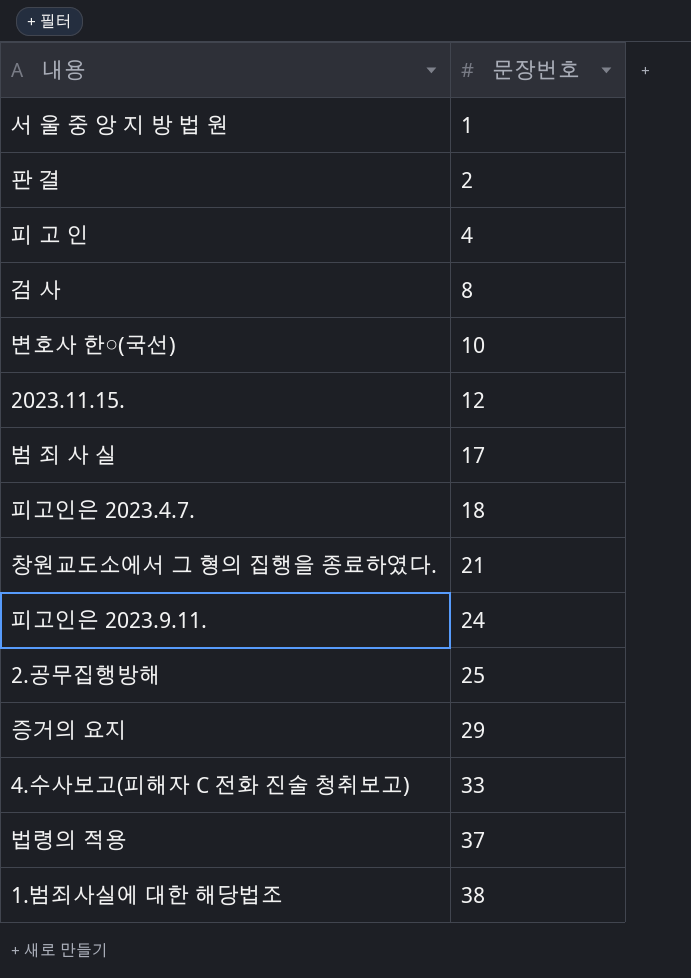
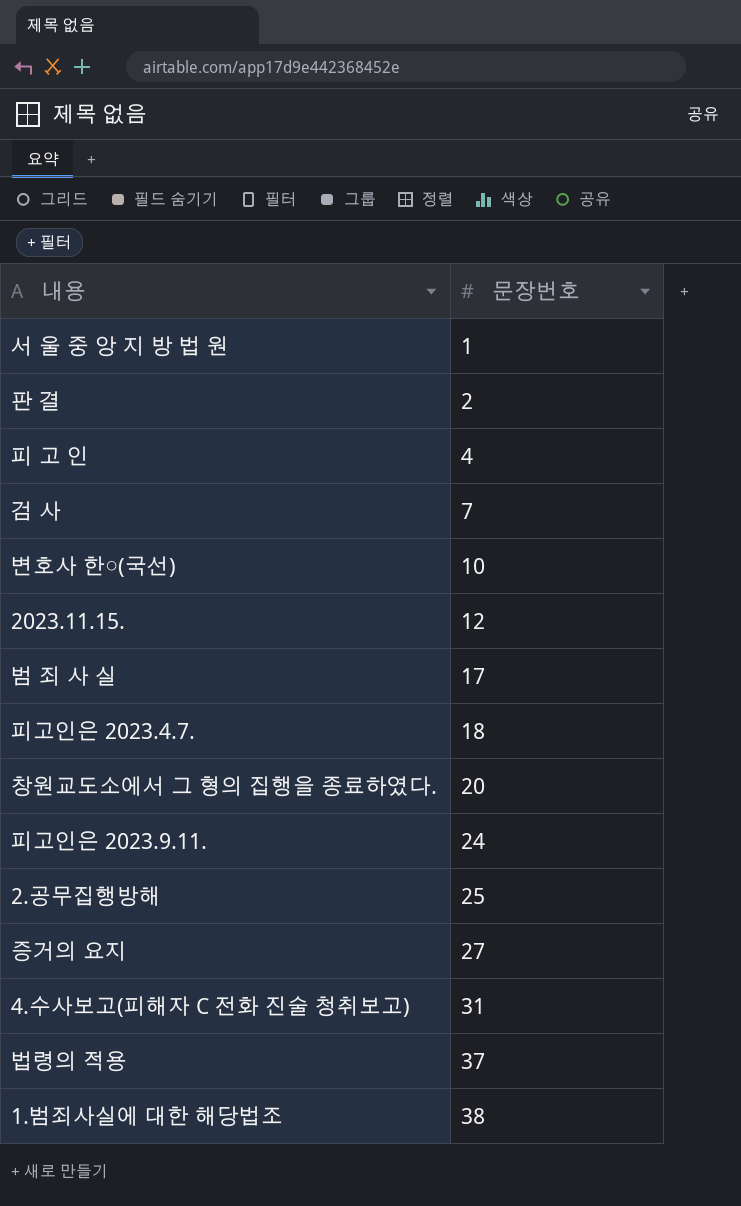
검 사 | 문장번호: 8 -> 7
창원교도소에서 그 형의 집행을 종료하였다. | 문장번호: 21 -> 20
증거의 요지 | 문장번호: 29 -> 27
4.수사보고(피해자 C 전화 진술 청취보고) | 문장번호: 33 -> 31

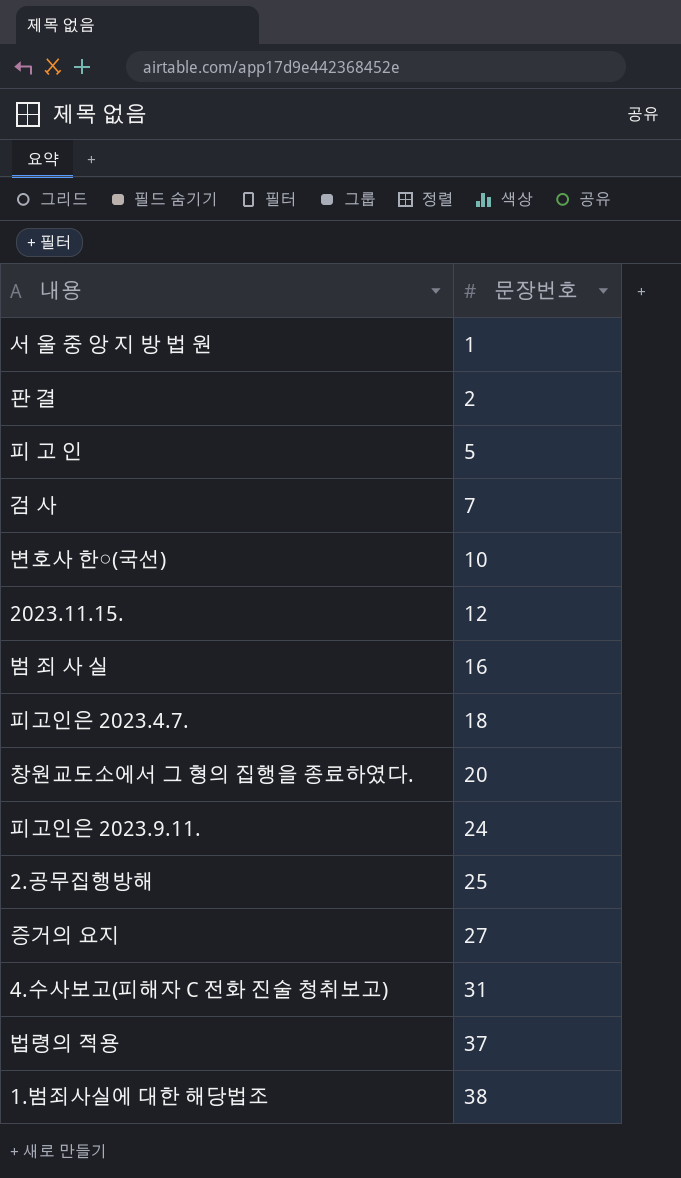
피 고 인 | 문장번호: 4 -> 5
범 죄 사 실 | 문장번호: 17 -> 16

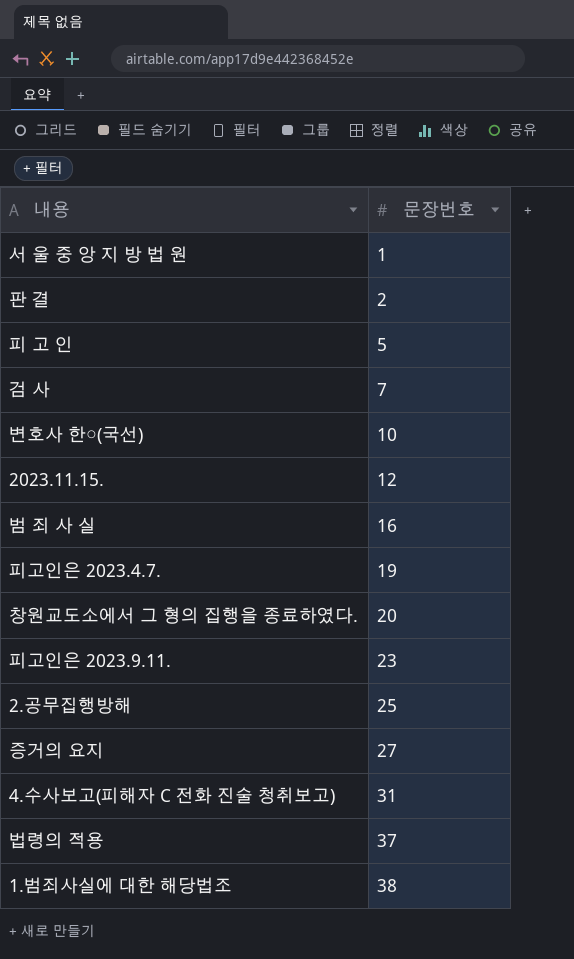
피고인은 2023.4.7. | 문장번호: 18 -> 19
피고인은 2023.9.11. | 문장번호: 24 -> 23

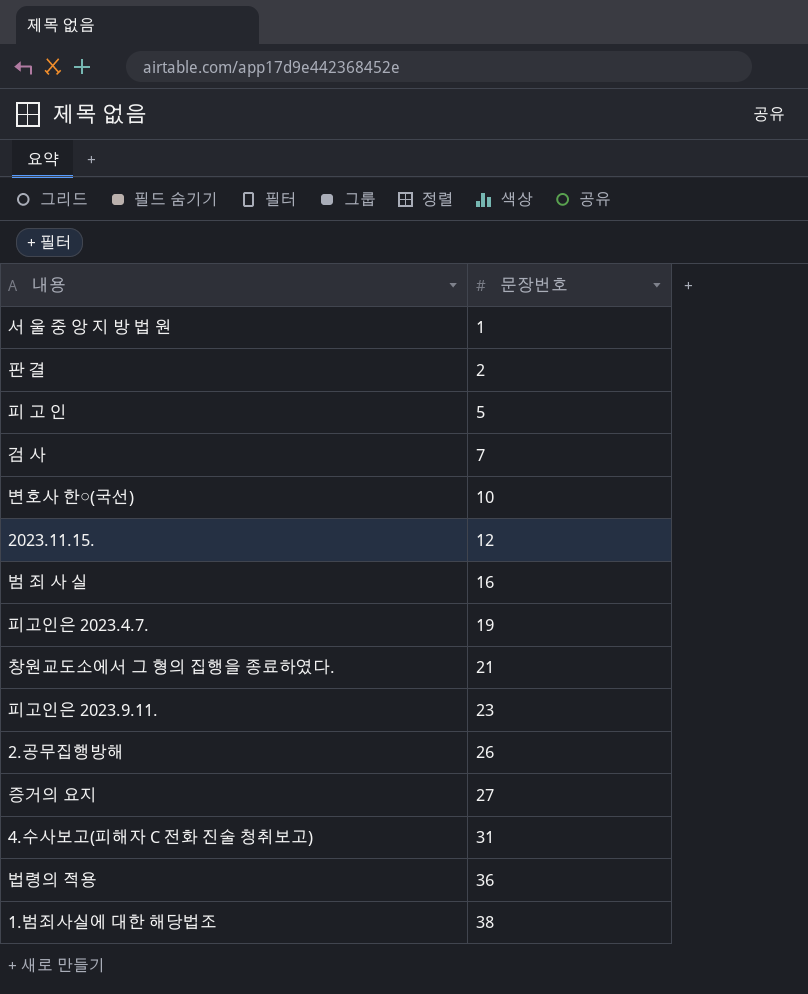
창원교도소에서 그 형의 집행을 종료하였다. | 문장번호: 20 -> 21
2.공무집행방해 | 문장번호: 25 -> 26
법령의 적용 | 문장번호: 37 -> 36

